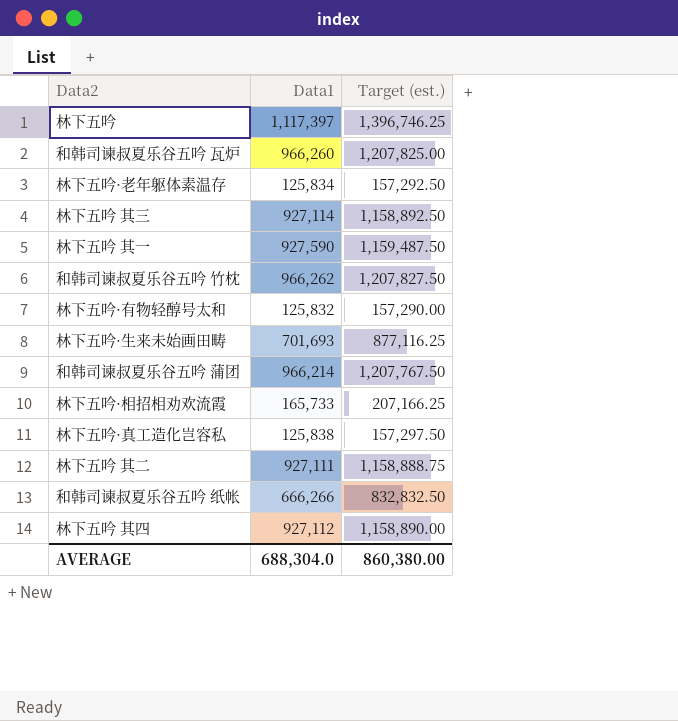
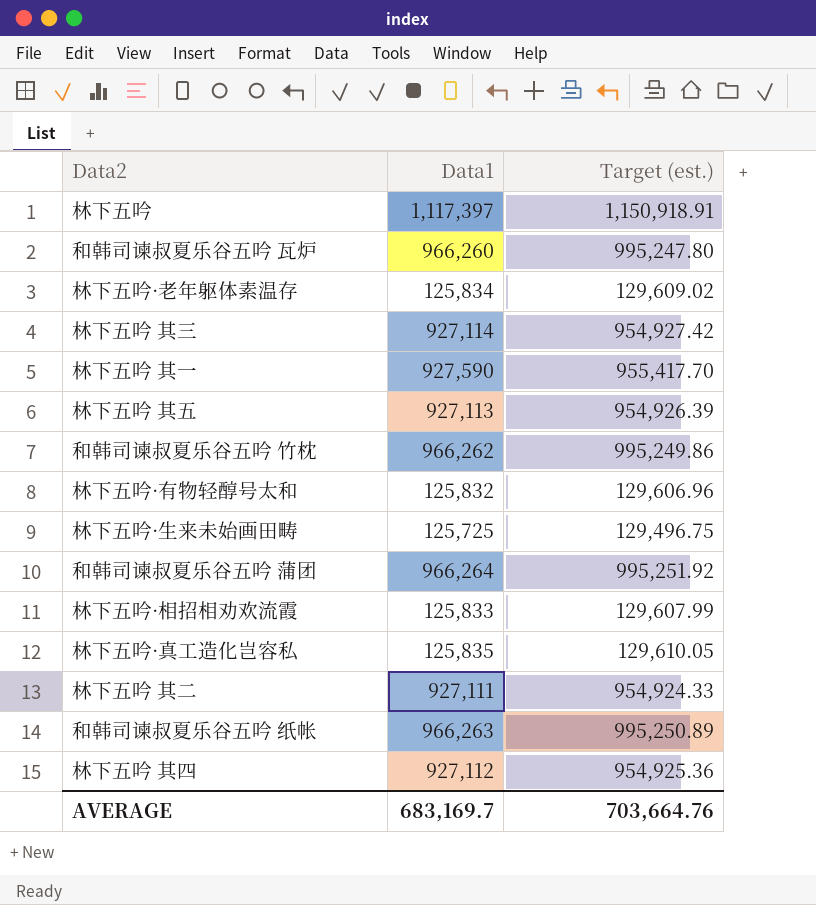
column Target (est.) | formula: [Data1] * 1.25 -> [Data1] * 1.03
row 林下五吟 其五: none -> 927,113 | 954,926.39
林下五吟·生来未始画田畴 | Data1: 701,693 -> 125,725
和韩司谏叔夏乐谷五吟 蒲团 | Data1: 966,214 -> 966,264
林下五吟·相招相劝欢流霞 | Data1: 165,733 -> 125,833
林下五吟·真工造化岂容私 | Data1: 125,838 -> 125,835
和韩司谏叔夏乐谷五吟 纸帐 | Data1: 666,266 -> 966,263
AVERAGE | Data1: 688,304.0 -> 683,169.7
AVERAGE | Target (est.): 860,380.00 -> 703,664.76

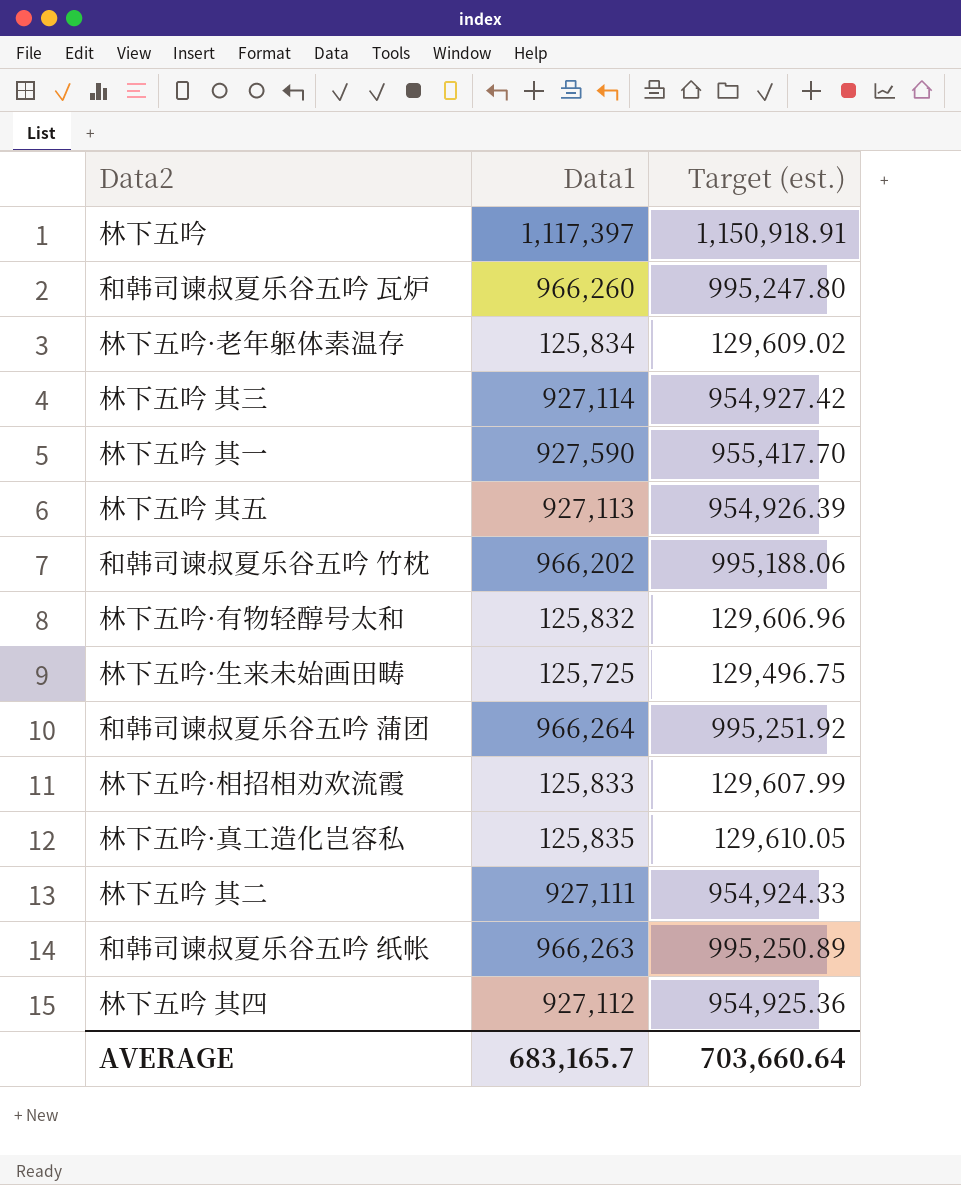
和韩司谏叔夏乐谷五吟 竹枕 | Data1: 966,262 -> 966,202
和韩司谏叔夏乐谷五吟 竹枕 | Target (est.): 995,249.86 -> 995,188.06
AVERAGE | Data1: 683,169.7 -> 683,165.7
AVERAGE | Target (est.): 703,664.76 -> 703,660.64

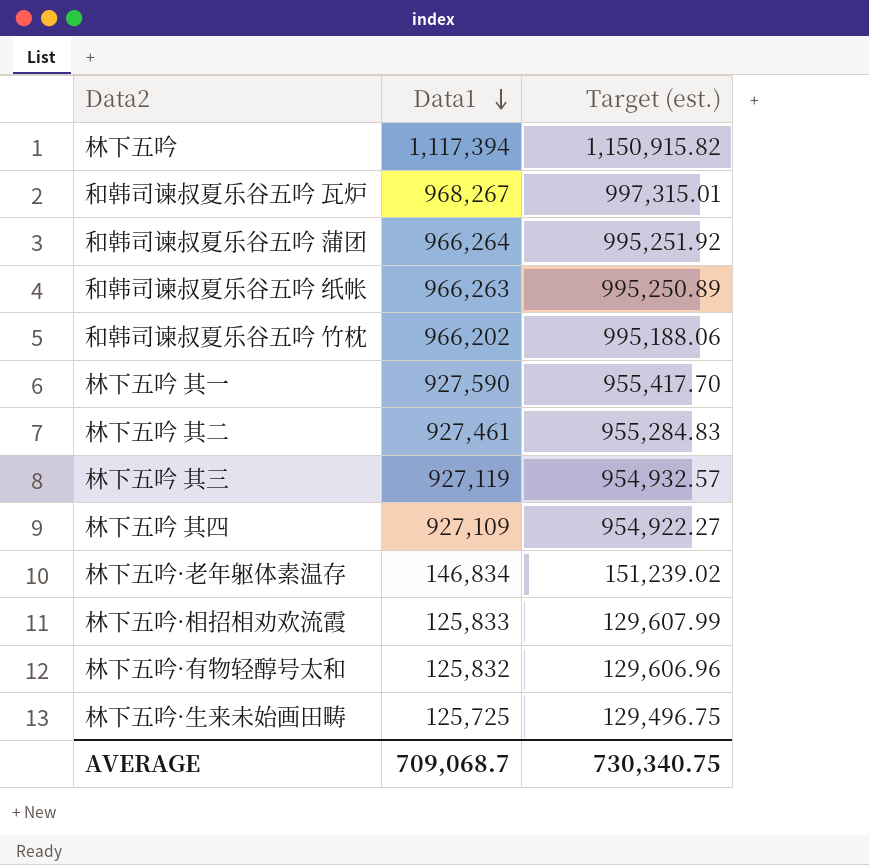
row order: none -> Data1 descending
row 林下五吟 其五: 927,113 | 954,926.39 -> none
row 林下五吟·真工造化岂容私: 125,835 | 129,610.05 -> none
林下五吟 | Data1: 1,117,397 -> 1,117,394
林下五吟 | Target (est.): 1,150,918.91 -> 1,150,915.82
和韩司谏叔夏乐谷五吟 瓦炉 | Data1: 966,260 -> 968,267
和韩司谏叔夏乐谷五吟 瓦炉 | Target (est.): 995,247.80 -> 997,315.01
林下五吟 其二 | Data1: 927,111 -> 927,461
林下五吟 其二 | Target (est.): 954,924.33 -> 955,284.83
林下五吟 其三 | Data1: 927,114 -> 927,119
林下五吟 其三 | Target (est.): 954,927.42 -> 954,932.57
林下五吟 其四 | Data1: 927,112 -> 927,109
林下五吟 其四 | Target (est.): 954,925.36 -> 954,922.27
林下五吟·老年躯体素温存 | Data1: 125,834 -> 146,834
林下五吟·老年躯体素温存 | Target (est.): 129,609.02 -> 151,239.02
AVERAGE | Data1: 683,165.7 -> 709,068.7
AVERAGE | Target (est.): 703,660.64 -> 730,340.75

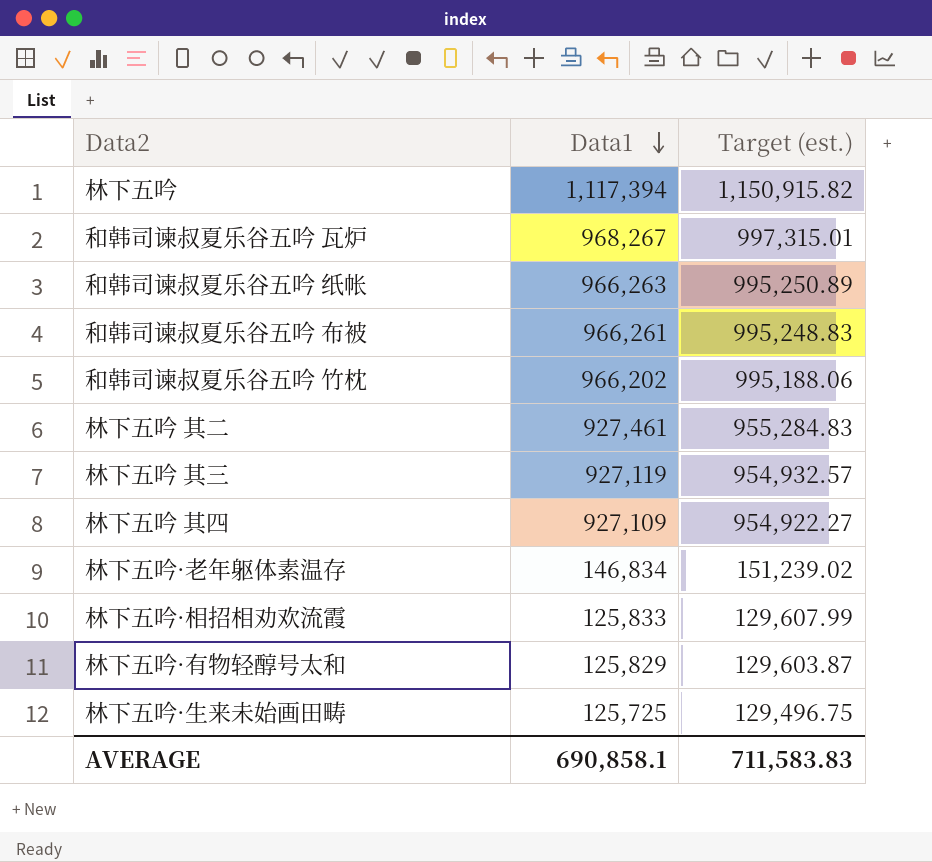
row 和韩司谏叔夏乐谷五吟 蒲团: 966,264 | 995,251.92 -> none
row 林下五吟 其一: 927,590 | 955,417.70 -> none
row 和韩司谏叔夏乐谷五吟 布被: none -> 966,261 | 995,248.83
林下五吟·有物轻醇号太和 | Data1: 125,832 -> 125,829
林下五吟·有物轻醇号太和 | Target (est.): 129,606.96 -> 129,603.87
AVERAGE | Data1: 709,068.7 -> 690,858.1
AVERAGE | Target (est.): 730,340.75 -> 711,583.83

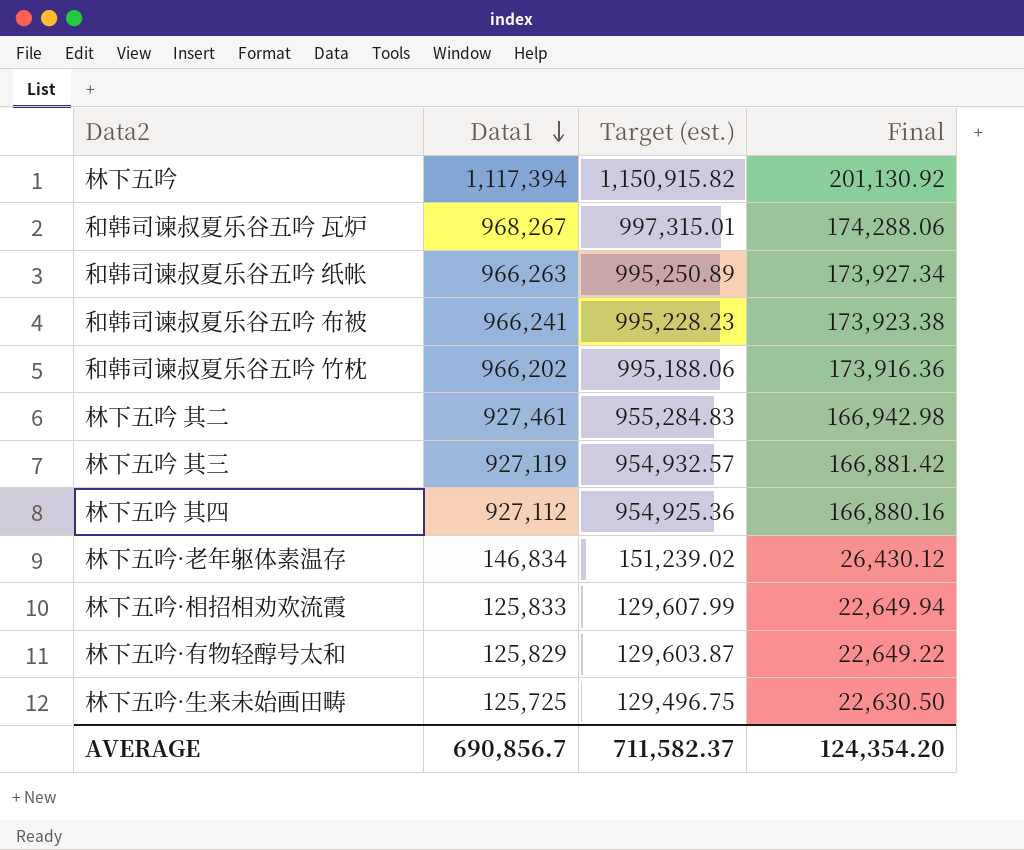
column Final | formula: none -> [Data1] * 0.18
和韩司谏叔夏乐谷五吟 布被 | Data1: 966,261 -> 966,241
和韩司谏叔夏乐谷五吟 布被 | Target (est.): 995,248.83 -> 995,228.23
林下五吟 其四 | Data1: 927,109 -> 927,112
林下五吟 其四 | Target (est.): 954,922.27 -> 954,925.36
AVERAGE | Data1: 690,858.1 -> 690,856.7
AVERAGE | Target (est.): 711,583.83 -> 711,582.37

